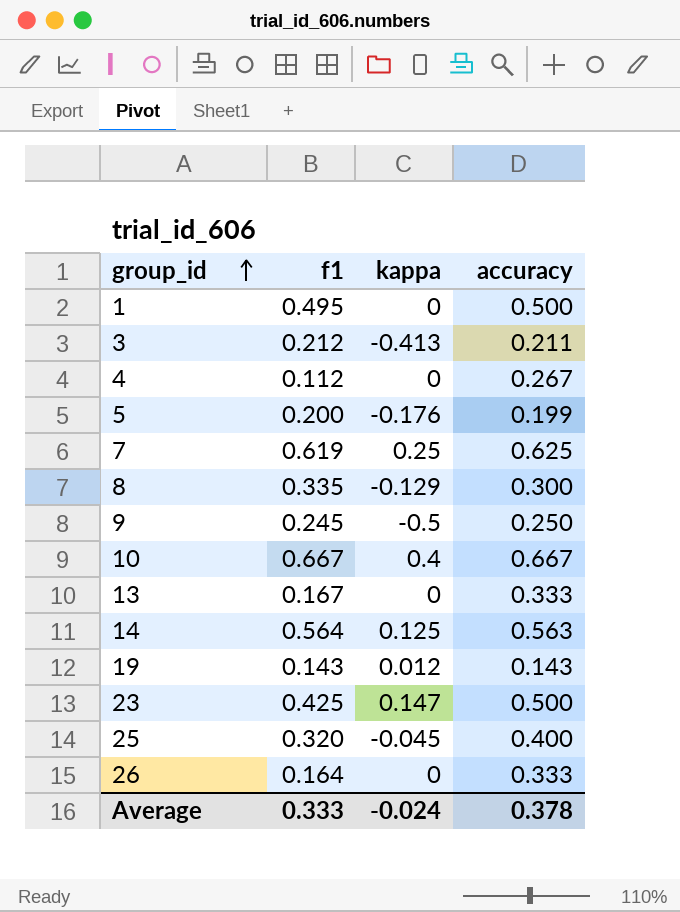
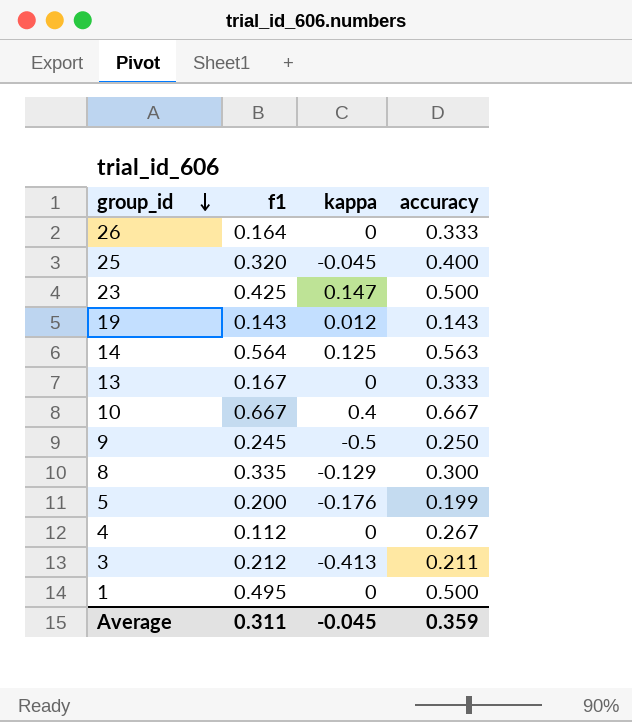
row order: group_id ascending -> group_id descending
row 7: 0.619 | 0.25 | 0.625 -> none
Average | f1: 0.333 -> 0.311
Average | kappa: -0.024 -> -0.045
Average | accuracy: 0.378 -> 0.359

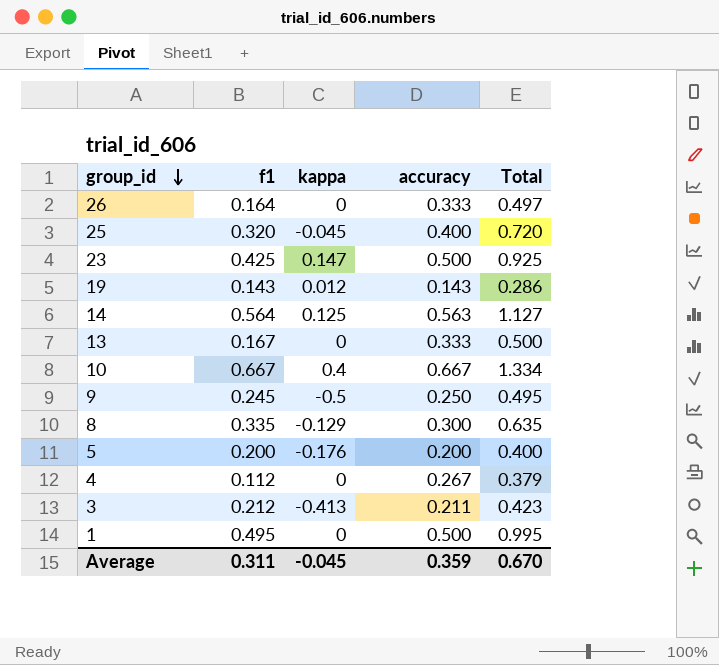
column Total | formula: none -> [f1] + [accuracy]
5 | accuracy: 0.199 -> 0.200

